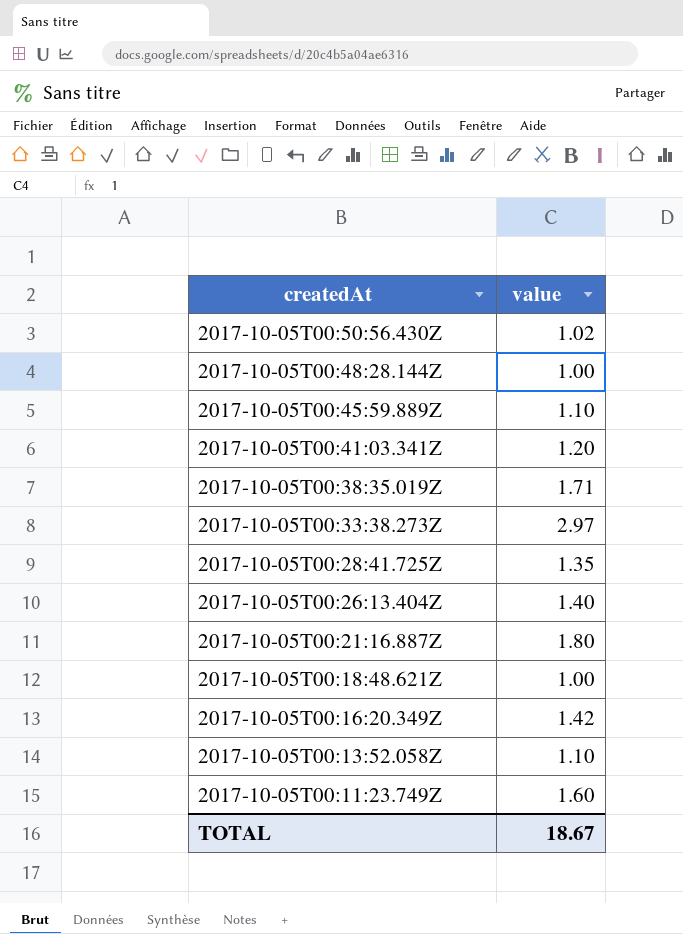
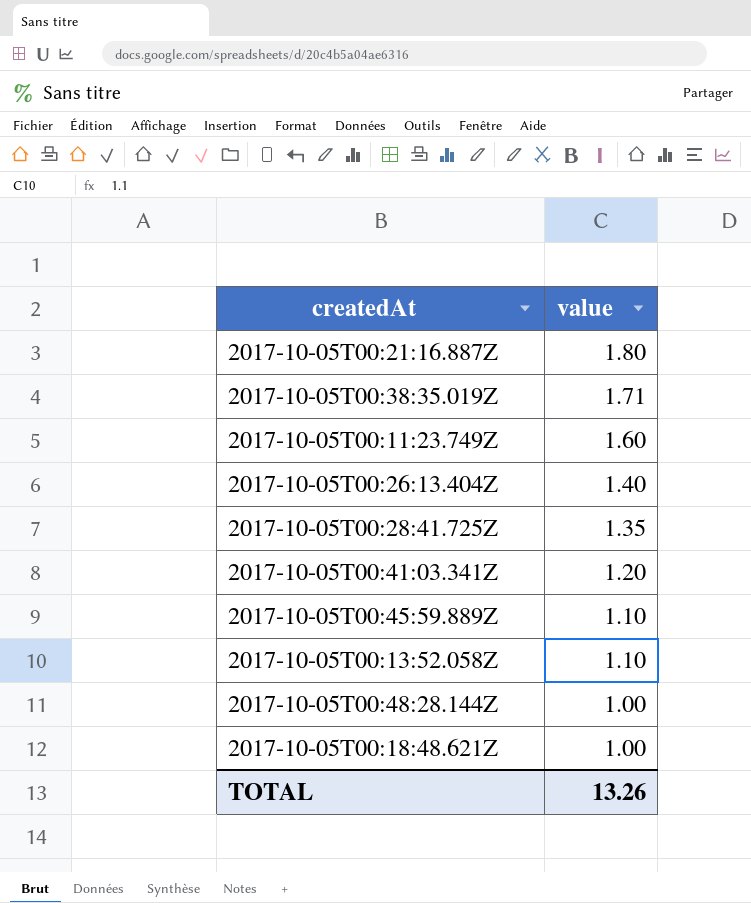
row order: createdAt descending -> value descending
row 2017-10-05T00:50:56.430Z: 1.02 -> none
row 2017-10-05T00:33:38.273Z: 2.97 -> none
row 2017-10-05T00:16:20.349Z: 1.42 -> none
TOTAL | value: 18.67 -> 13.26

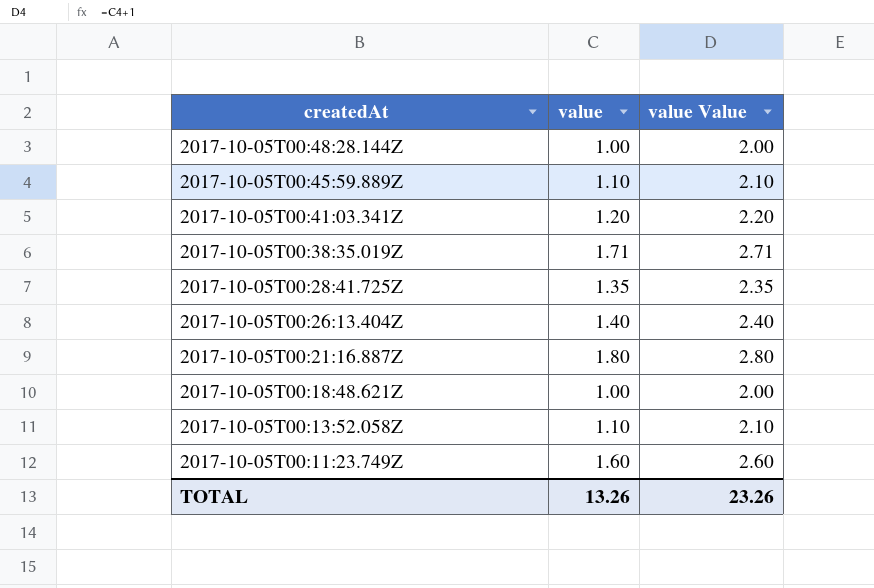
row order: value descending -> createdAt descending
column value Value | formula: none -> [value] + 1

